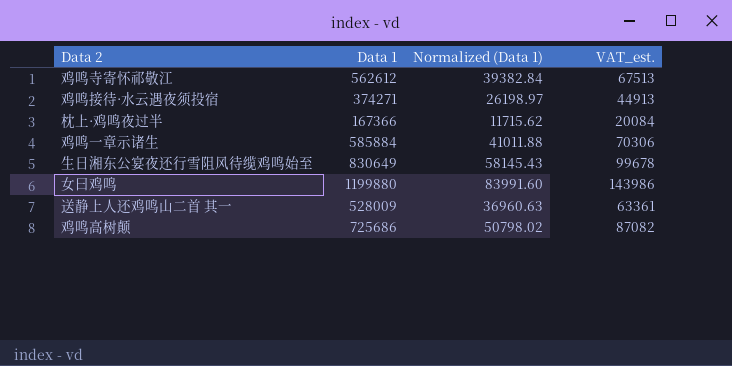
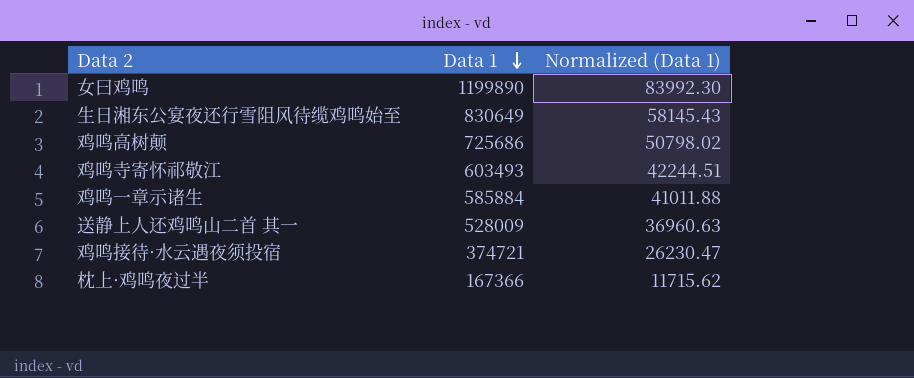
row order: none -> Data 1 descending
column VAT_est. | formula: [Data 1] * 0.12 -> none
女曰鸡鸣 | Data 1: 1199880 -> 1199890
女曰鸡鸣 | Normalized (Data 1): 83991.60 -> 83992.30
鸡鸣寺寄怀祁敬江 | Data 1: 562612 -> 603493
鸡鸣寺寄怀祁敬江 | Normalized (Data 1): 39382.84 -> 42244.51
鸡鸣接待·水云遇夜须投宿 | Data 1: 374271 -> 374721
鸡鸣接待·水云遇夜须投宿 | Normalized (Data 1): 26198.97 -> 26230.47

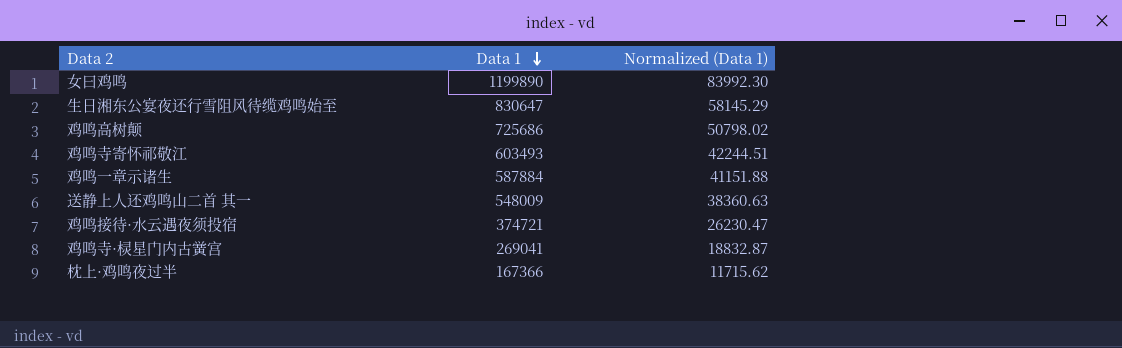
生日湘东公宴夜还行雪阻风待缆鸡鸣始至 | Data 1: 830649 -> 830647
生日湘东公宴夜还行雪阻风待缆鸡鸣始至 | Normalized (Data 1): 58145.43 -> 58145.29
鸡鸣一章示诸生 | Data 1: 585884 -> 587884
鸡鸣一章示诸生 | Normalized (Data 1): 41011.88 -> 41151.88
送静上人还鸡鸣山二首 其一 | Data 1: 528009 -> 548009
送静上人还鸡鸣山二首 其一 | Normalized (Data 1): 36960.63 -> 38360.63
row 鸡鸣寺·棂星门内古黉宫: none -> 269041 | 18832.87

